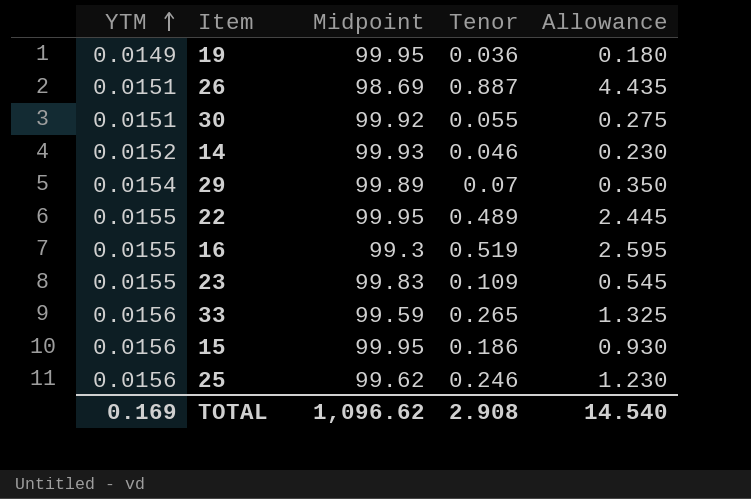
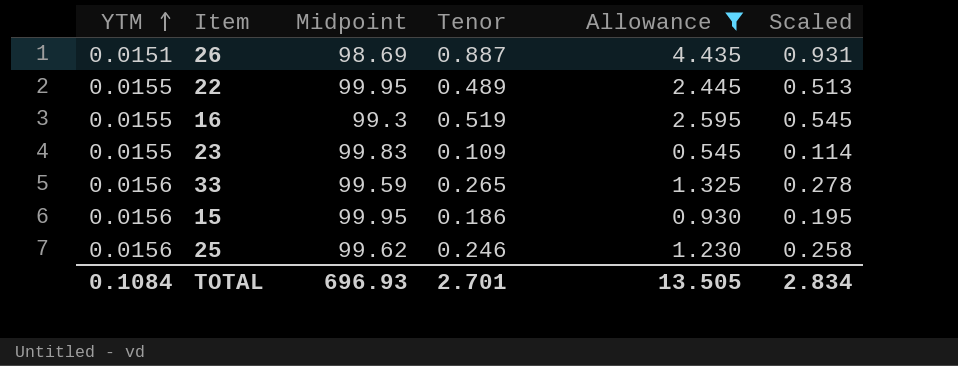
filter: none -> Allowance >= 0.545
column Scaled | formula: none -> [Tenor] * 1.05
TOTAL | YTM: 0.169 -> 0.1084
TOTAL | Midpoint: 1,096.62 -> 696.93
TOTAL | Tenor: 2.908 -> 2.701
TOTAL | Allowance: 14.540 -> 13.505

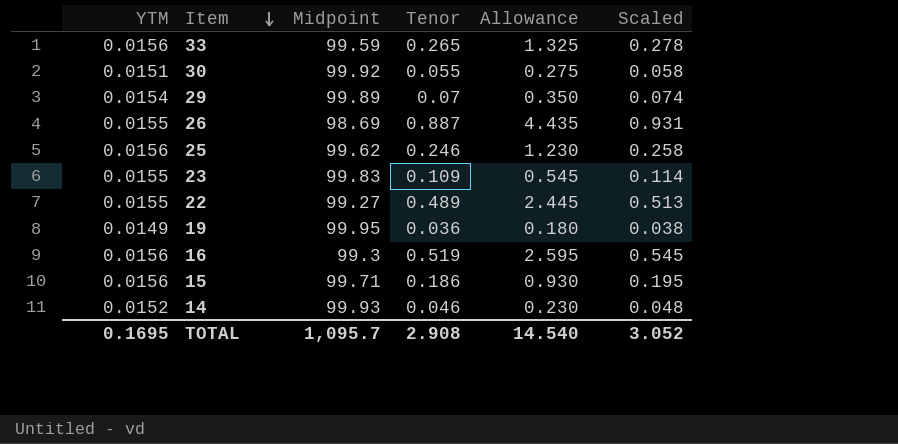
filter: Allowance >= 0.545 -> none
row order: YTM ascending -> Item descending
26 | YTM: 0.0151 -> 0.0155
22 | Midpoint: 99.95 -> 99.27
16 | YTM: 0.0155 -> 0.0156
15 | Midpoint: 99.95 -> 99.71
TOTAL | YTM: 0.1084 -> 0.1695
TOTAL | Midpoint: 696.93 -> 1,095.7
TOTAL | Tenor: 2.701 -> 2.908
TOTAL | Allowance: 13.505 -> 14.540
TOTAL | Scaled: 2.834 -> 3.052

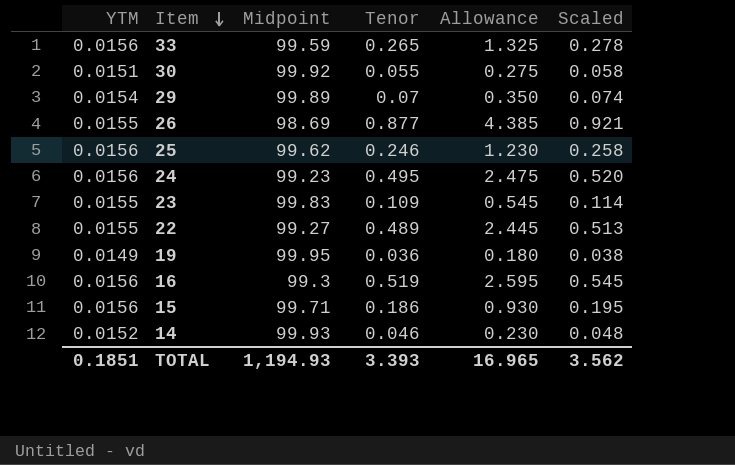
26 | Tenor: 0.887 -> 0.877
26 | Allowance: 4.435 -> 4.385
26 | Scaled: 0.931 -> 0.921
row 24: none -> 0.0156 | 99.23 | 0.495 | 2.475 | 0.520
TOTAL | YTM: 0.1695 -> 0.1851
TOTAL | Midpoint: 1,095.7 -> 1,194.93
TOTAL | Tenor: 2.908 -> 3.393
TOTAL | Allowance: 14.540 -> 16.965
TOTAL | Scaled: 3.052 -> 3.562

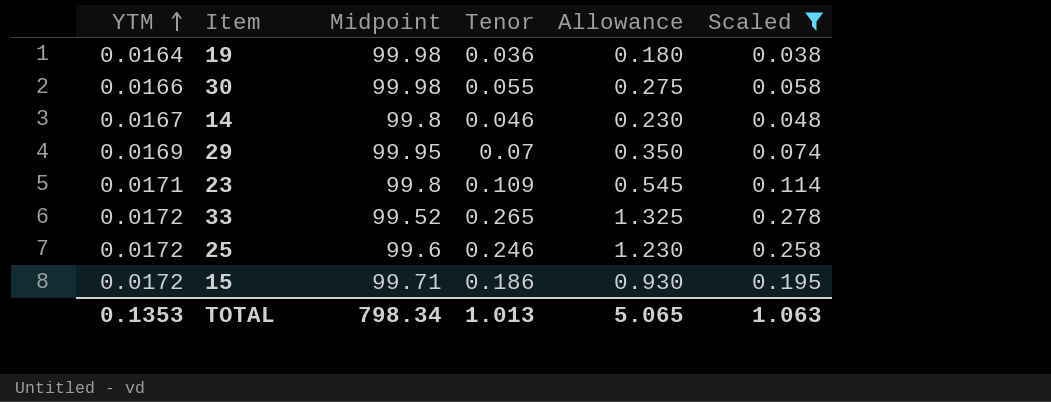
filter: none -> Scaled <= 0.278
row order: Item descending -> YTM ascending
19 | YTM: 0.0149 -> 0.0164
19 | Midpoint: 99.95 -> 99.98
30 | YTM: 0.0151 -> 0.0166
30 | Midpoint: 99.92 -> 99.98
14 | YTM: 0.0152 -> 0.0167
14 | Midpoint: 99.93 -> 99.8
29 | YTM: 0.0154 -> 0.0169
29 | Midpoint: 99.89 -> 99.95
23 | YTM: 0.0155 -> 0.0171
23 | Midpoint: 99.83 -> 99.8
33 | YTM: 0.0156 -> 0.0172
33 | Midpoint: 99.59 -> 99.52
25 | YTM: 0.0156 -> 0.0172
25 | Midpoint: 99.62 -> 99.6
15 | YTM: 0.0156 -> 0.0172
TOTAL | YTM: 0.1851 -> 0.1353
TOTAL | Midpoint: 1,194.93 -> 798.34
TOTAL | Tenor: 3.393 -> 1.013
TOTAL | Allowance: 16.965 -> 5.065
TOTAL | Scaled: 3.562 -> 1.063

